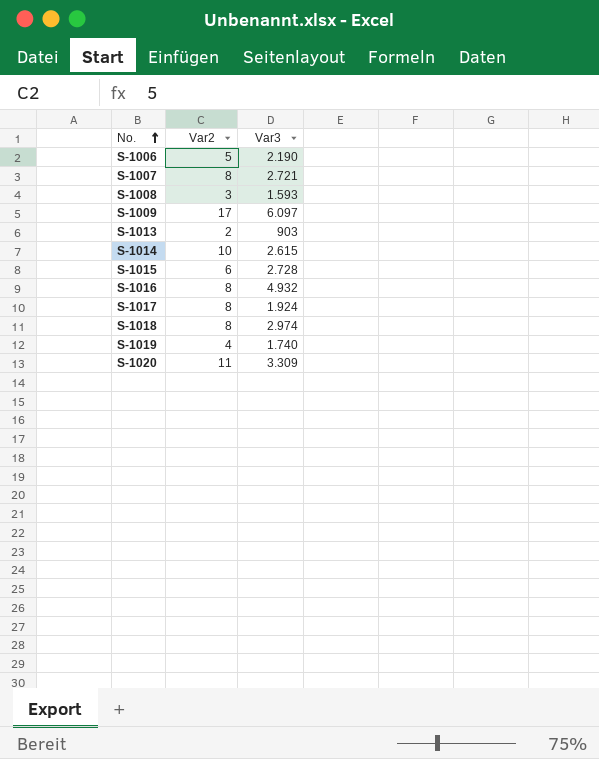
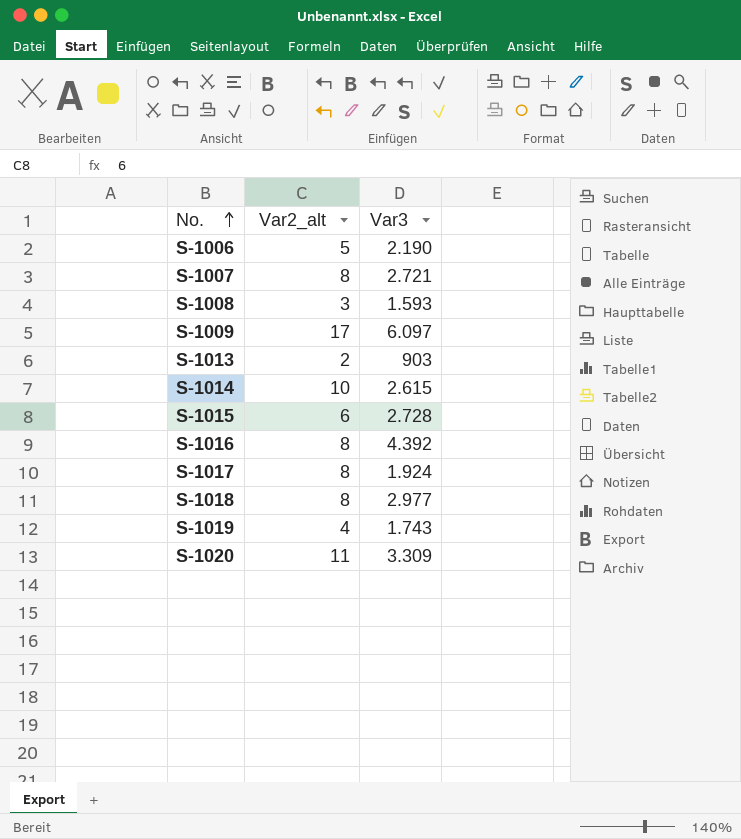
column name: Var2 -> Var2_alt
S-1016 | Var3: 4.932 -> 4.392
S-1018 | Var3: 2.974 -> 2.977
S-1019 | Var3: 1.740 -> 1.743

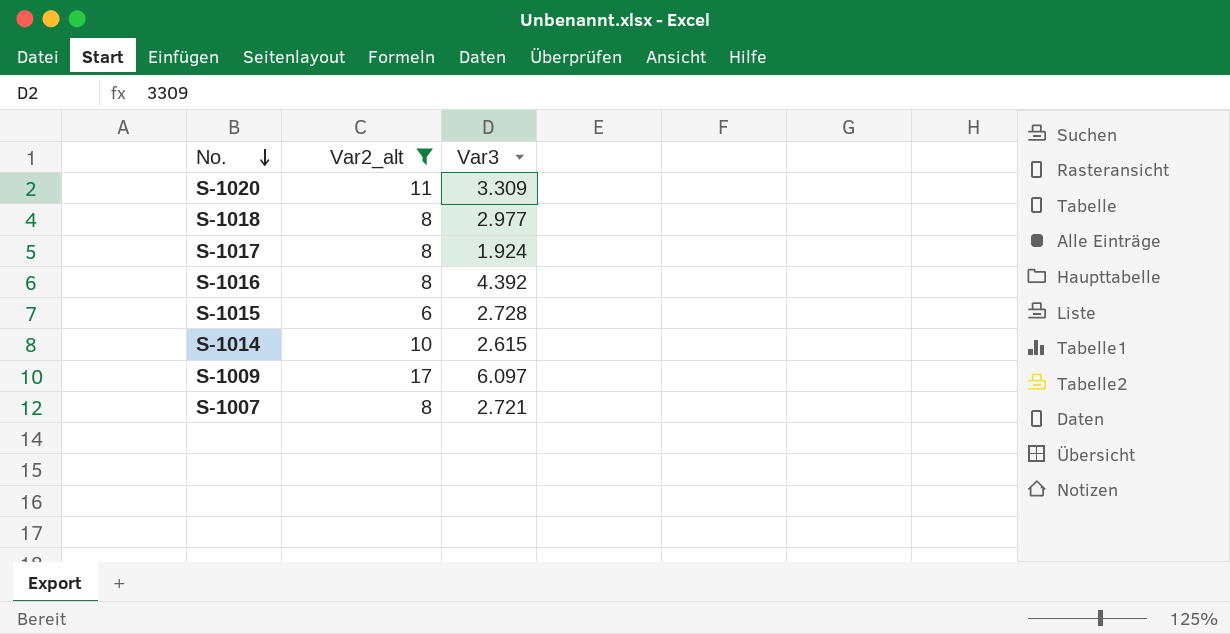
filter: none -> Var2_alt >= 6
row order: No. ascending -> No. descending

